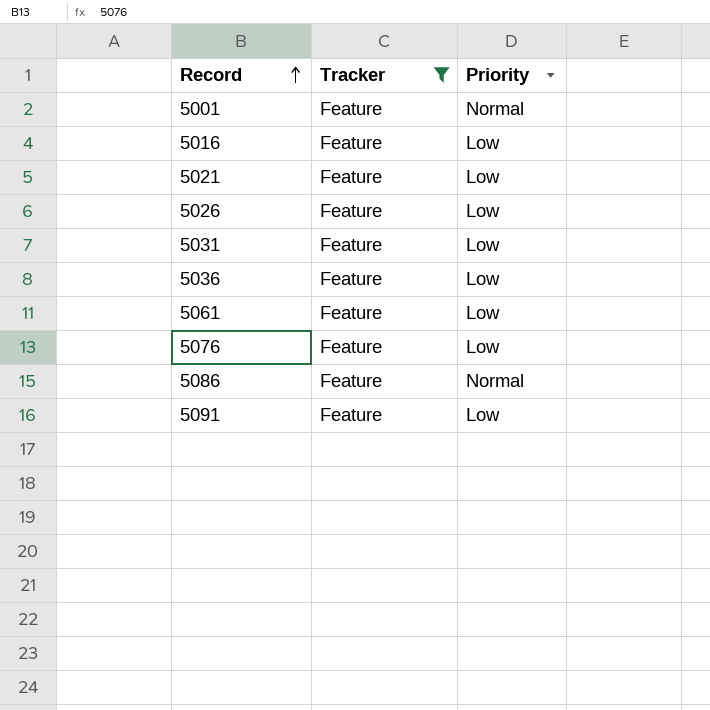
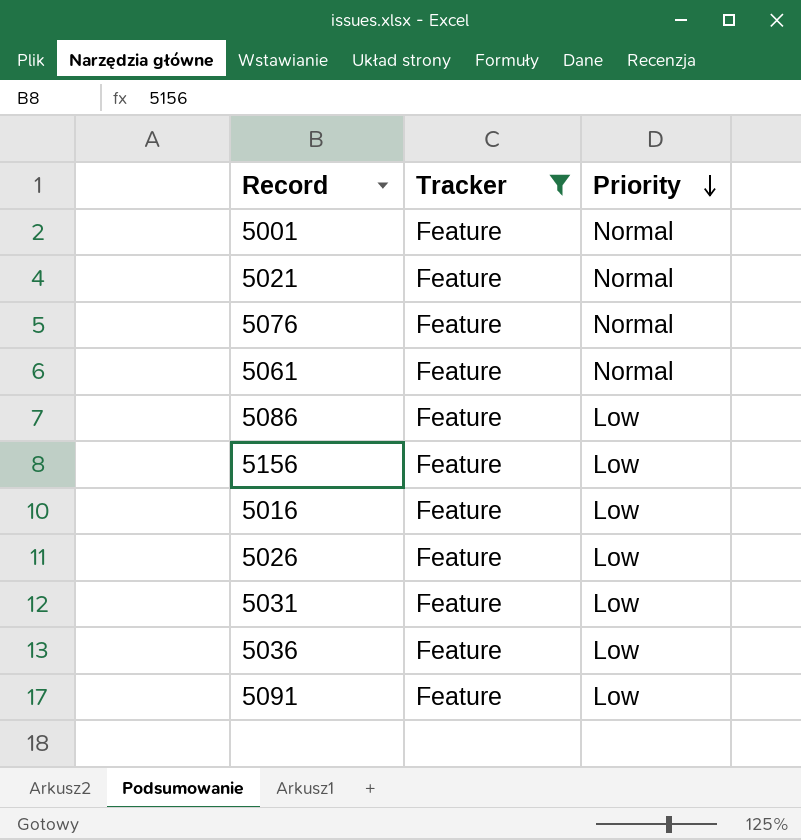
row order: Record ascending -> Priority descending
5021 | Priority: Low -> Normal
5076 | Priority: Low -> Normal
5061 | Priority: Low -> Normal
5086 | Priority: Normal -> Low
row 5156: none -> Feature | Low

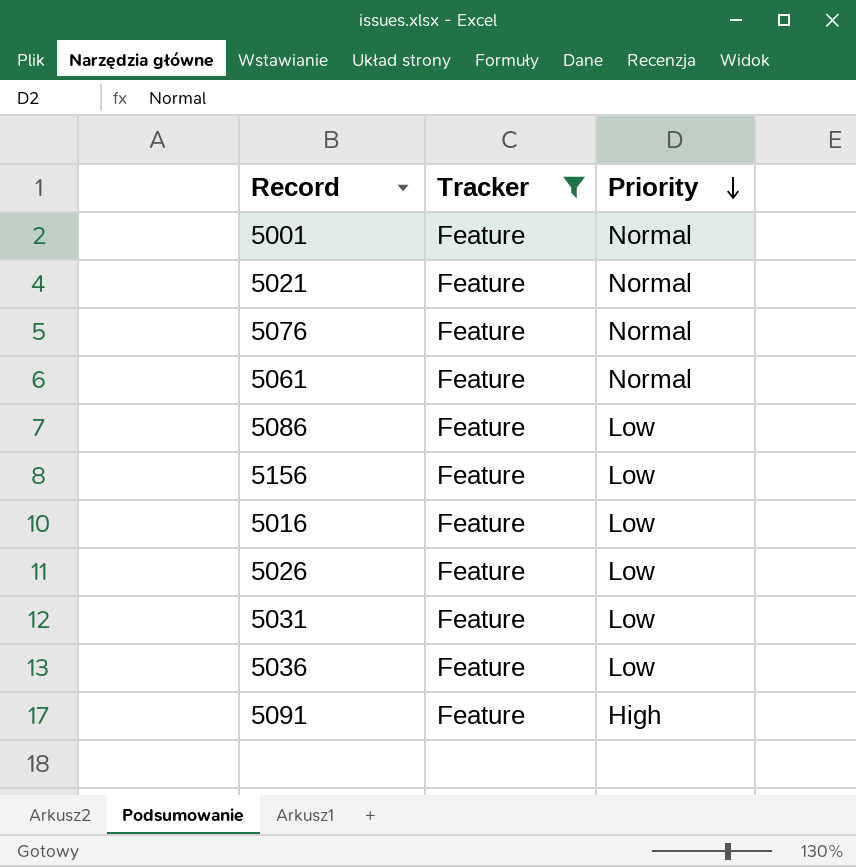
5091 | Priority: Low -> High

